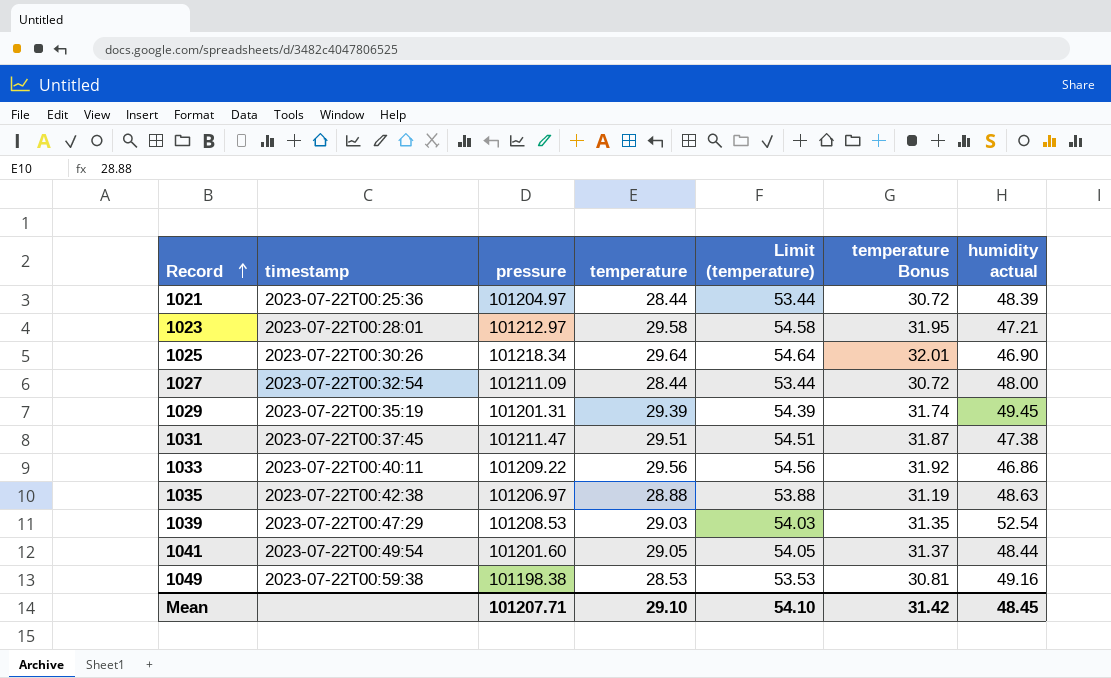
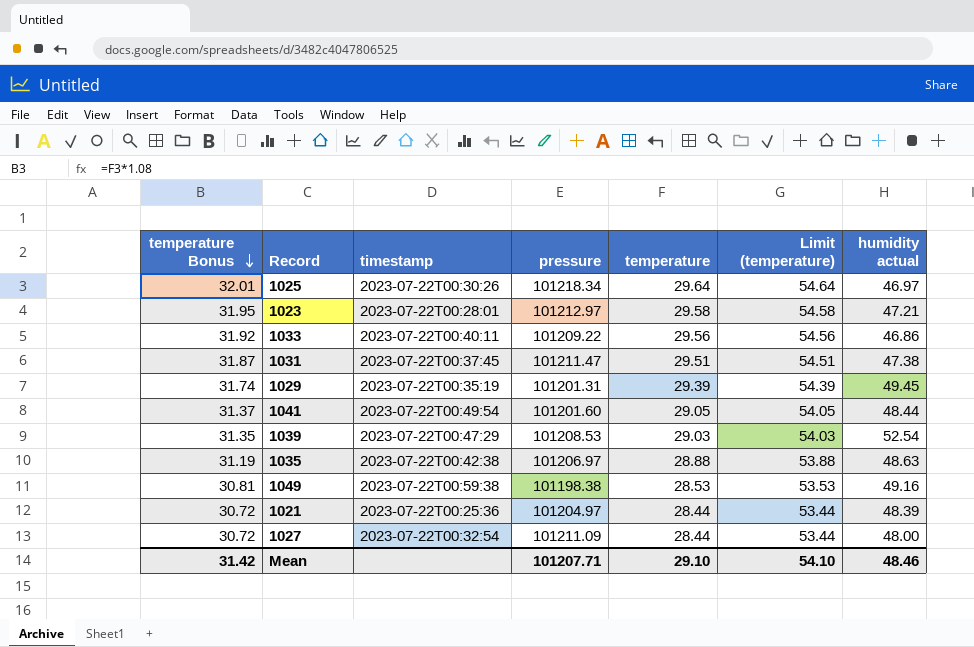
row order: Record ascending -> temperature Bonus descending
column temperature Bonus | position: 6 -> 1
1025 | humidity actual: 46.90 -> 46.97
Mean | humidity actual: 48.45 -> 48.46

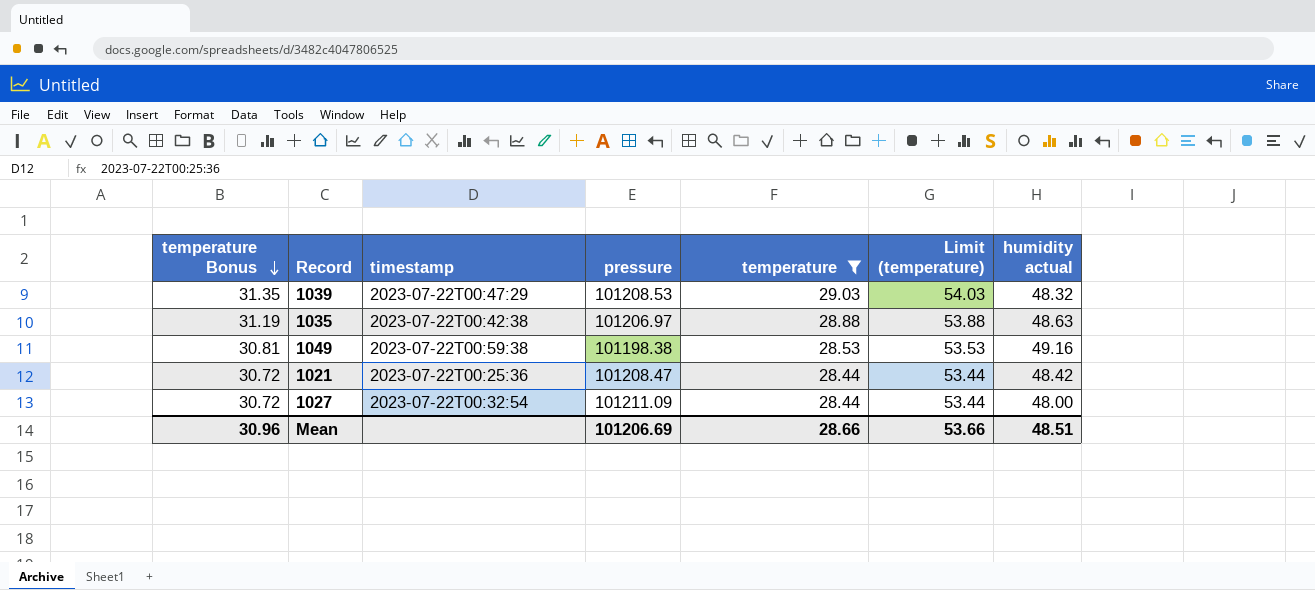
filter: none -> temperature <= 29.03
1039 | humidity actual: 52.54 -> 48.32
1021 | pressure: 101204.97 -> 101208.47
1021 | humidity actual: 48.39 -> 48.42
Mean | temperature Bonus: 31.42 -> 30.96
Mean | pressure: 101207.71 -> 101206.69
Mean | temperature: 29.10 -> 28.66
Mean | Limit (temperature): 54.10 -> 53.66
Mean | humidity actual: 48.46 -> 48.51

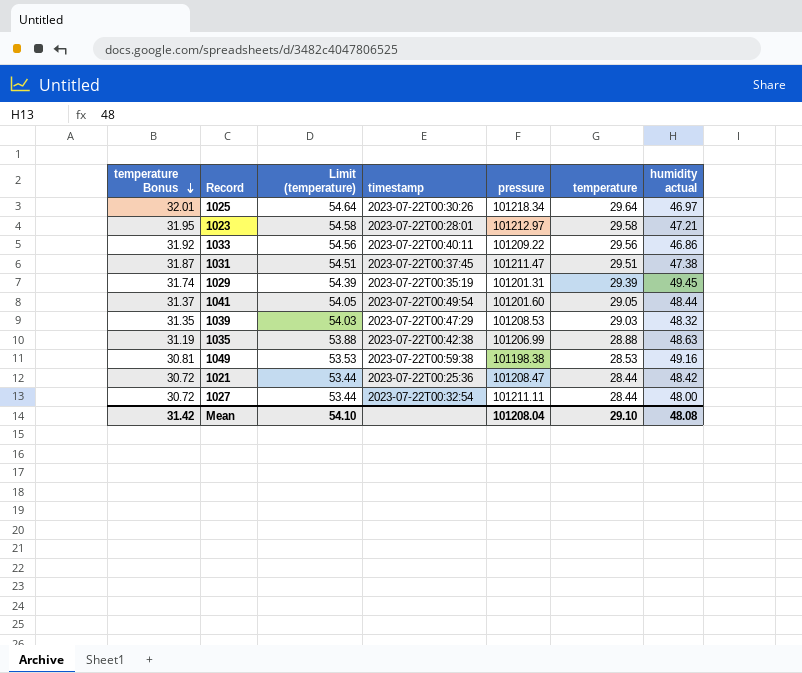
filter: temperature <= 29.03 -> none
column Limit (temperature) | position: 6 -> 3
1035 | pressure: 101206.97 -> 101206.99
1027 | pressure: 101211.09 -> 101211.11
Mean | temperature Bonus: 30.96 -> 31.42
Mean | Limit (temperature): 53.66 -> 54.10
Mean | pressure: 101206.69 -> 101208.04
Mean | temperature: 28.66 -> 29.10
Mean | humidity actual: 48.51 -> 48.08

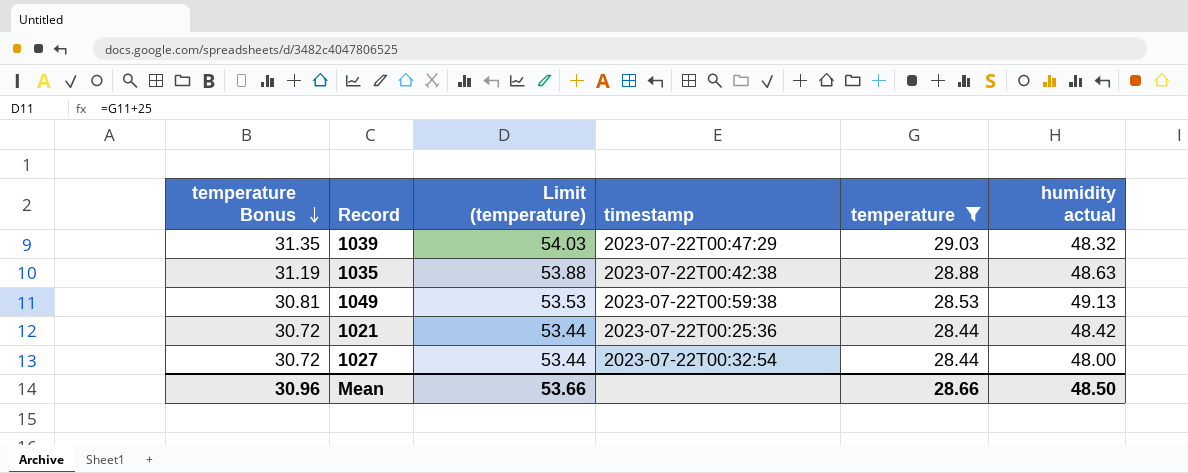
filter: none -> temperature <= 29.03
column pressure | position: 5 -> none
1049 | humidity actual: 49.16 -> 49.13
Mean | temperature Bonus: 31.42 -> 30.96
Mean | Limit (temperature): 54.10 -> 53.66
Mean | temperature: 29.10 -> 28.66
Mean | humidity actual: 48.08 -> 48.50

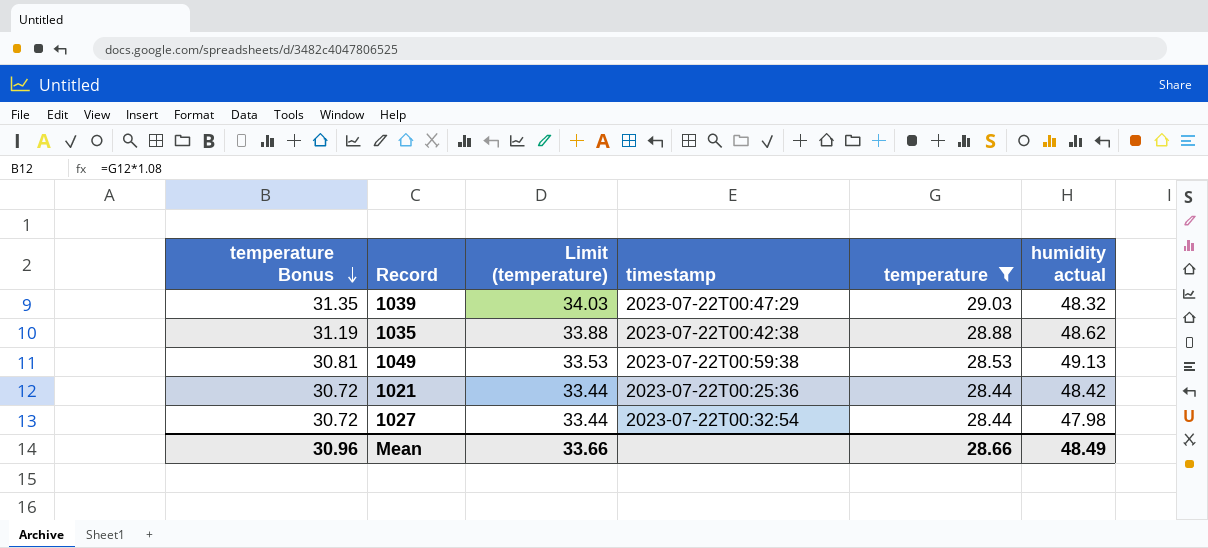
column Limit (temperature) | formula: [temperature] + 25 -> [temperature] + 5
1035 | humidity actual: 48.63 -> 48.62
1027 | humidity actual: 48.00 -> 47.98
Mean | Limit (temperature): 53.66 -> 33.66
Mean | humidity actual: 48.50 -> 48.49

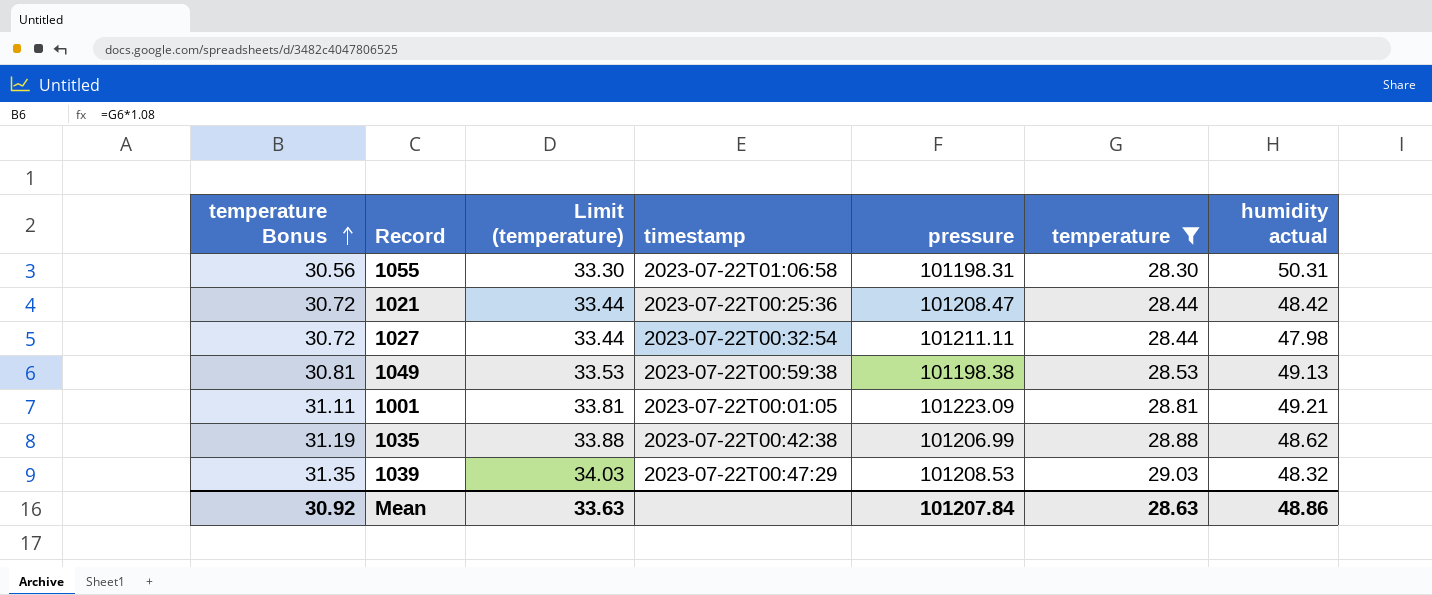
row order: temperature Bonus descending -> temperature Bonus ascending
column pressure | position: none -> 5
row 1055: none -> 30.56 | 33.30 | 2023-07-22T01:06:58 | 101198.31 | 28.30 | 50.31
row 1001: none -> 31.11 | 33.81 | 2023-07-22T00:01:05 | 101223.09 | 28.81 | 49.21
Mean | temperature Bonus: 30.96 -> 30.92
Mean | Limit (temperature): 33.66 -> 33.63
Mean | temperature: 28.66 -> 28.63
Mean | humidity actual: 48.49 -> 48.86

